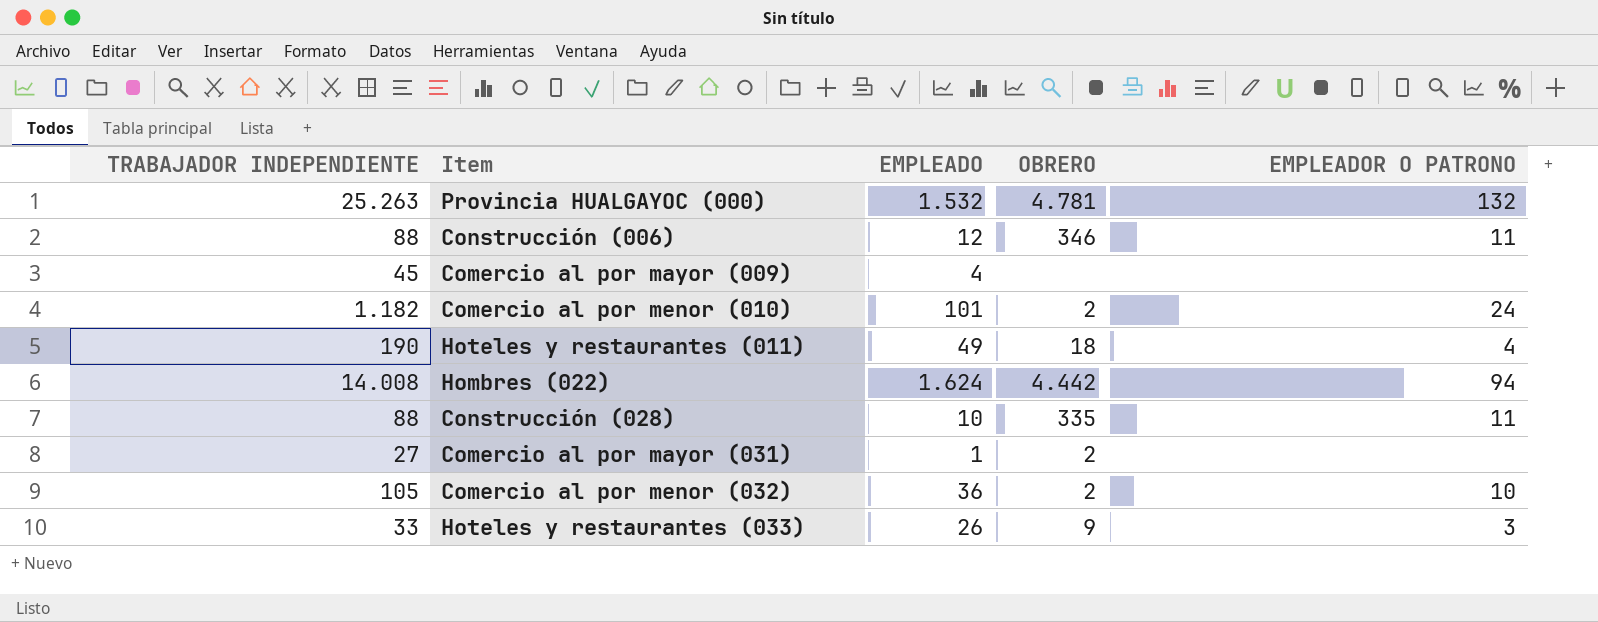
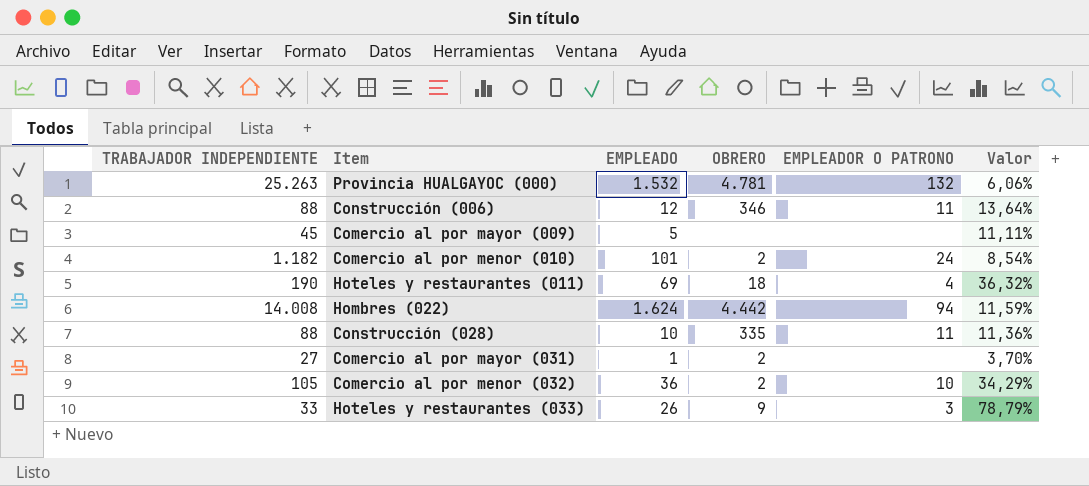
column Valor | formula: none -> [EMPLEADO] / [TRABAJADOR INDEPENDIENTE]
Comercio al por mayor (009) | EMPLEADO: 4 -> 5
Hoteles y restaurantes (011) | EMPLEADO: 49 -> 69

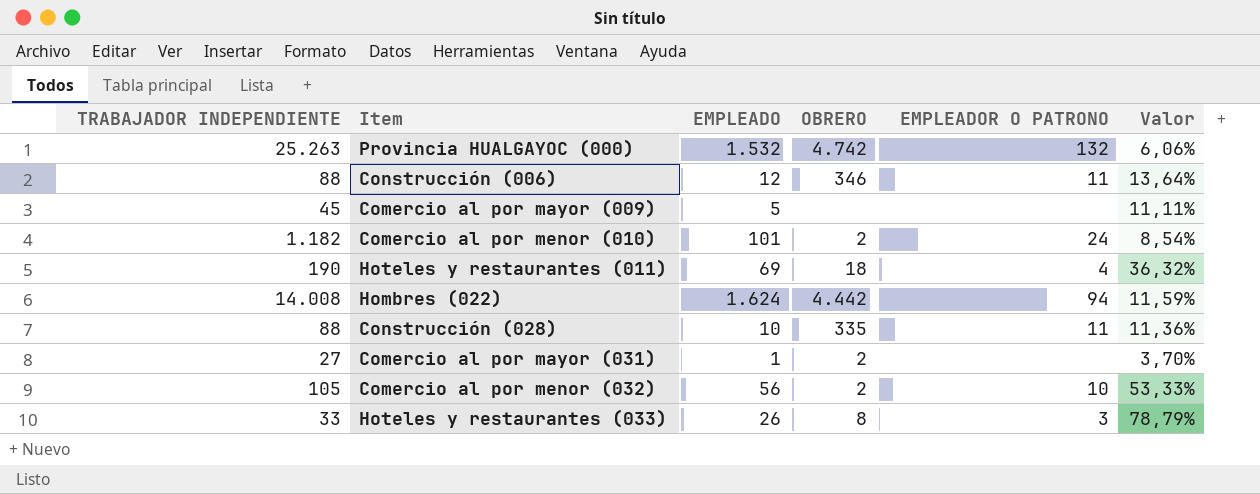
Provincia HUALGAYOC (000) | OBRERO: 4.781 -> 4.742
Comercio al por menor (032) | EMPLEADO: 36 -> 56
Comercio al por menor (032) | Valor: 34,29% -> 53,33%
Hoteles y restaurantes (033) | OBRERO: 9 -> 8

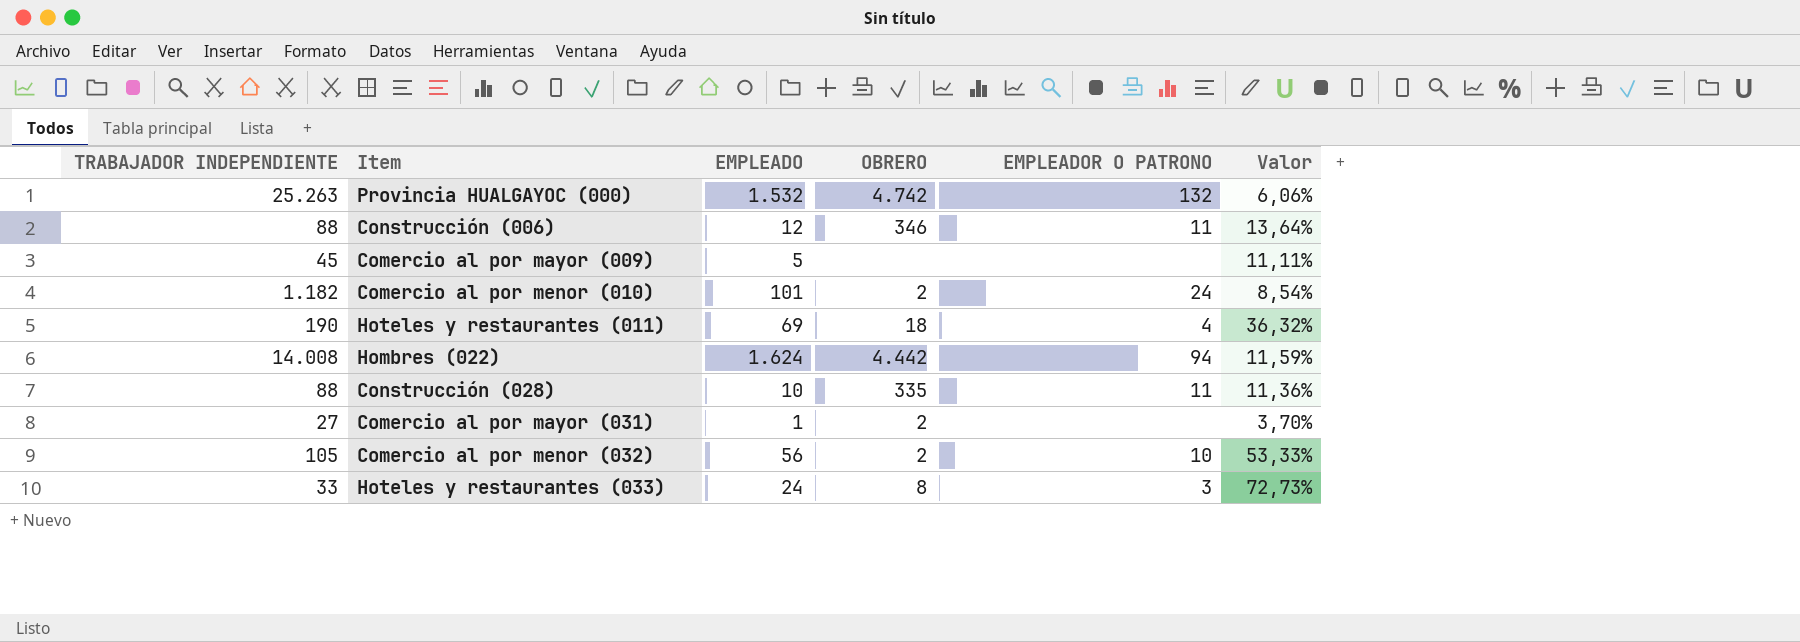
Hoteles y restaurantes (033) | EMPLEADO: 26 -> 24
Hoteles y restaurantes (033) | Valor: 78,79% -> 72,73%

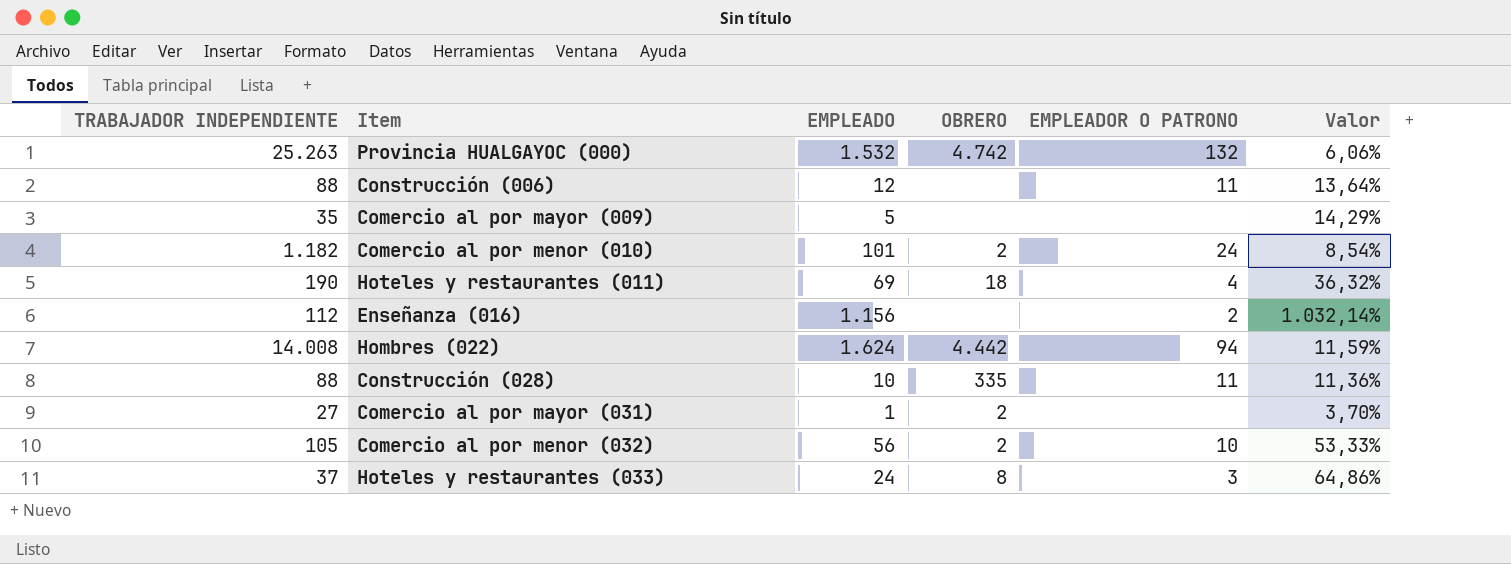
Construcción (006) | OBRERO: 346 -> none
Comercio al por mayor (009) | TRABAJADOR INDEPENDIENTE: 45 -> 35
Comercio al por mayor (009) | Valor: 11,11% -> 14,29%
row Enseñanza (016): none -> 112 | 1.156 | none | 2 | 1.032,14%
Hoteles y restaurantes (033) | TRABAJADOR INDEPENDIENTE: 33 -> 37
Hoteles y restaurantes (033) | Valor: 72,73% -> 64,86%

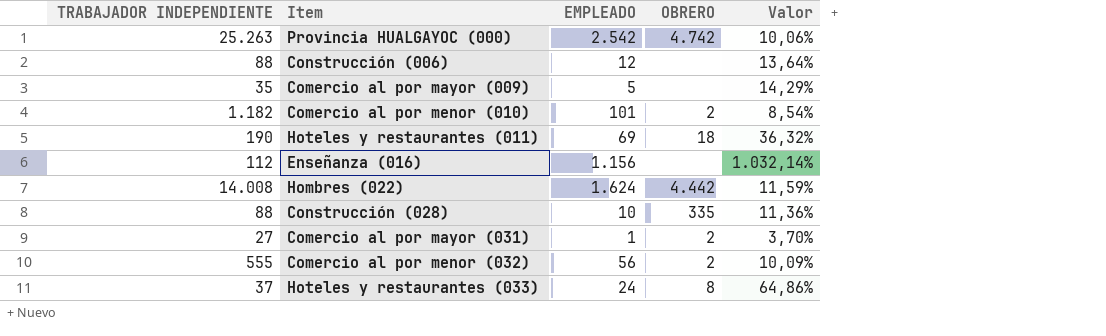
column EMPLEADOR O PATRONO | position: 5 -> none
Provincia HUALGAYOC (000) | EMPLEADO: 1.532 -> 2.542
Provincia HUALGAYOC (000) | Valor: 6,06% -> 10,06%
Comercio al por menor (032) | TRABAJADOR INDEPENDIENTE: 105 -> 555
Comercio al por menor (032) | Valor: 53,33% -> 10,09%

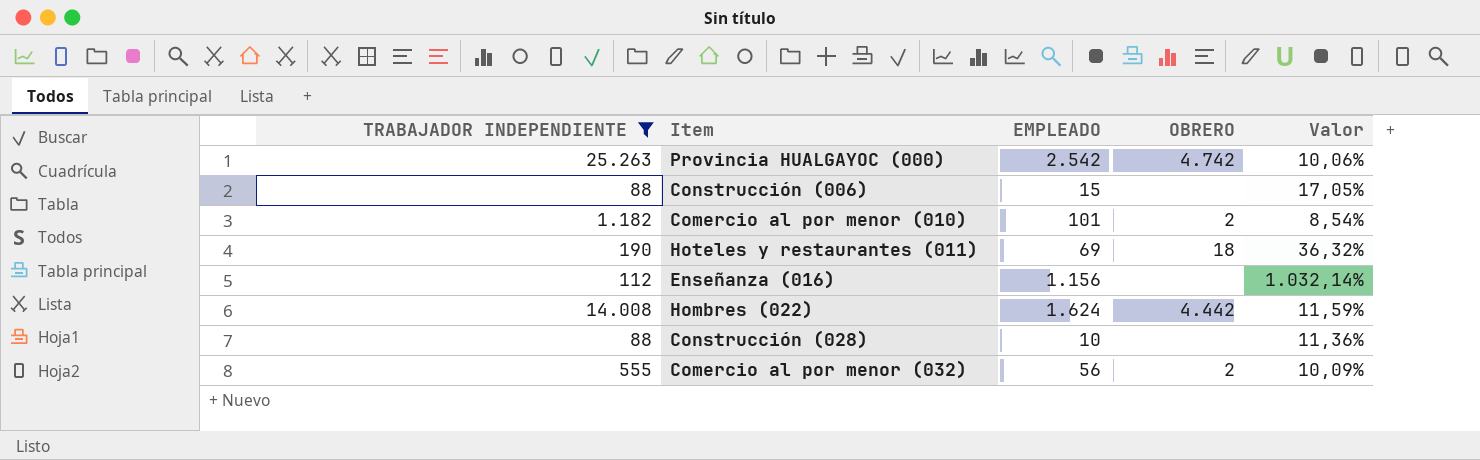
filter: none -> TRABAJADOR INDEPENDIENTE >= 88
Construcción (006) | EMPLEADO: 12 -> 15
Construcción (006) | Valor: 13,64% -> 17,05%
Construcción (028) | OBRERO: 335 -> none

